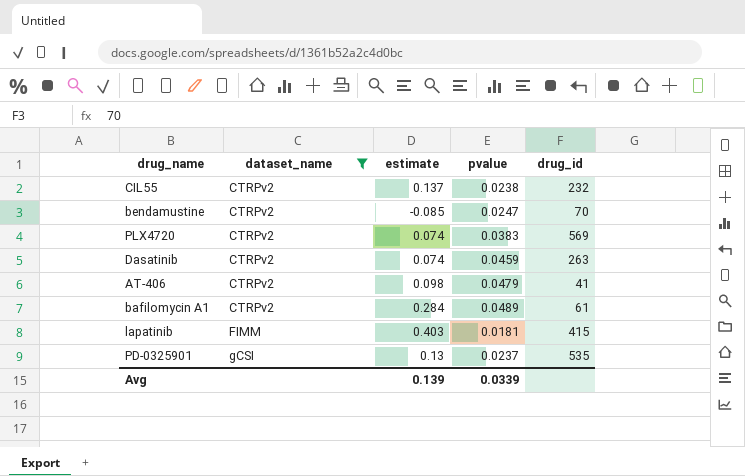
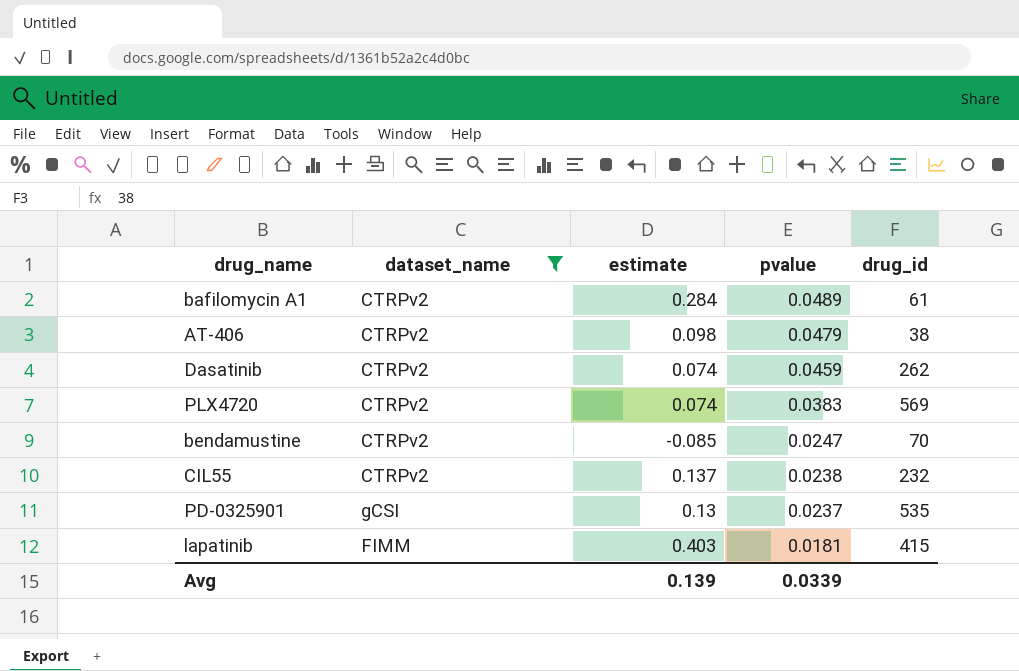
row order: dataset_name ascending -> pvalue descending
AT-406 | drug_id: 41 -> 38
Dasatinib | drug_id: 263 -> 262

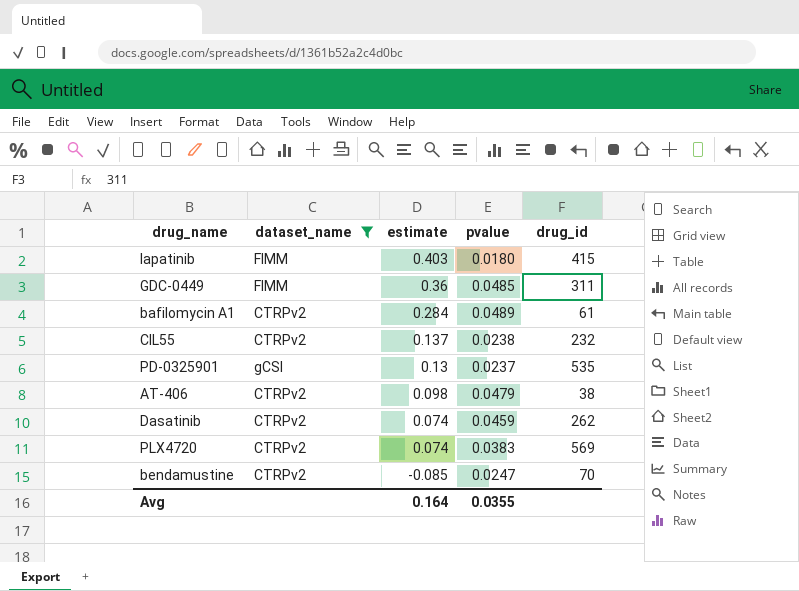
row order: pvalue descending -> estimate descending
lapatinib | pvalue: 0.0181 -> 0.0180
row GDC-0449: none -> FIMM | 0.36 | 0.0485 | 311
Avg | estimate: 0.139 -> 0.164
Avg | pvalue: 0.0339 -> 0.0355

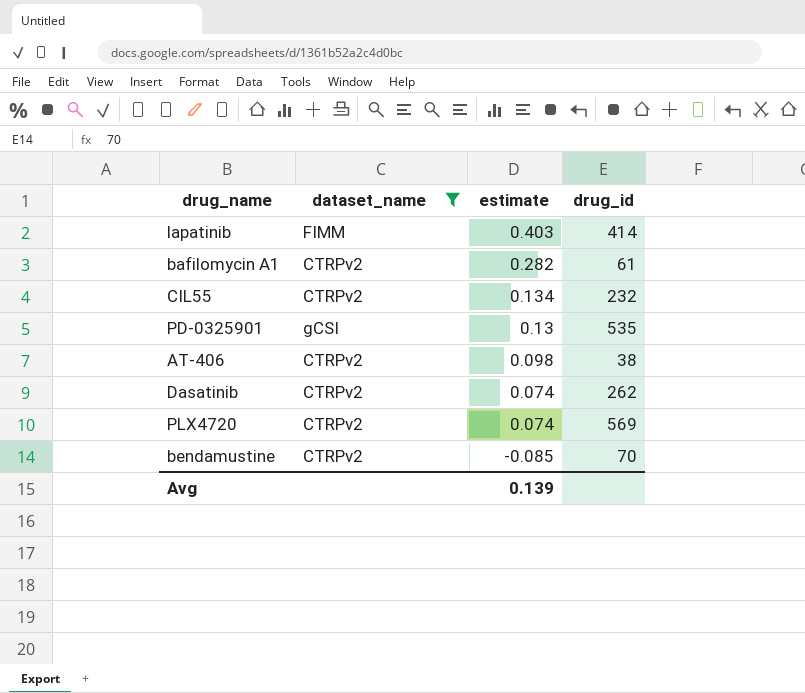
column pvalue | position: 4 -> none
row GDC-0449: FIMM | 0.36 | 0.0485 | 311 -> none
lapatinib | drug_id: 415 -> 414
bafilomycin A1 | estimate: 0.284 -> 0.282
CIL55 | estimate: 0.137 -> 0.134
Avg | estimate: 0.164 -> 0.139

